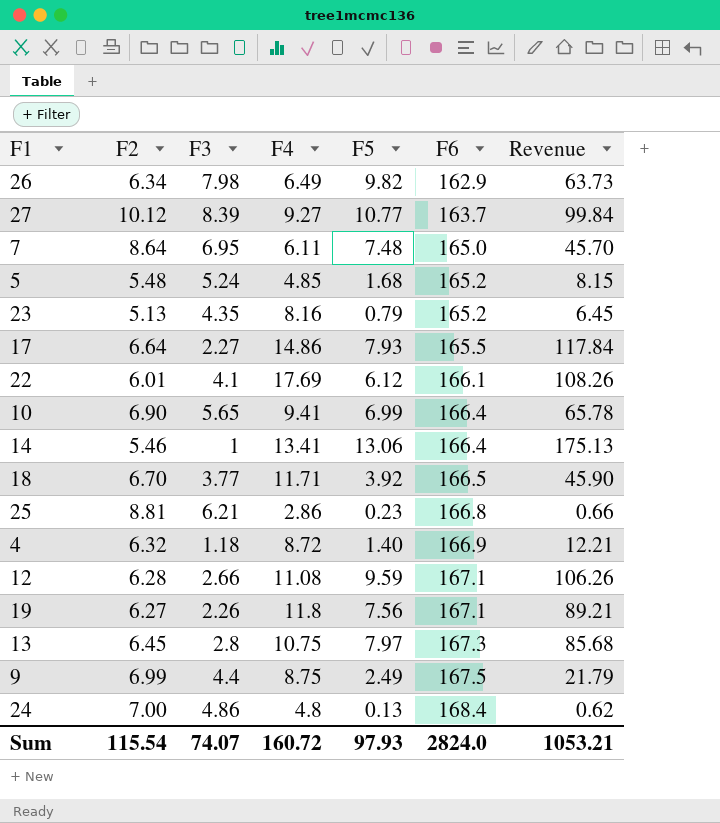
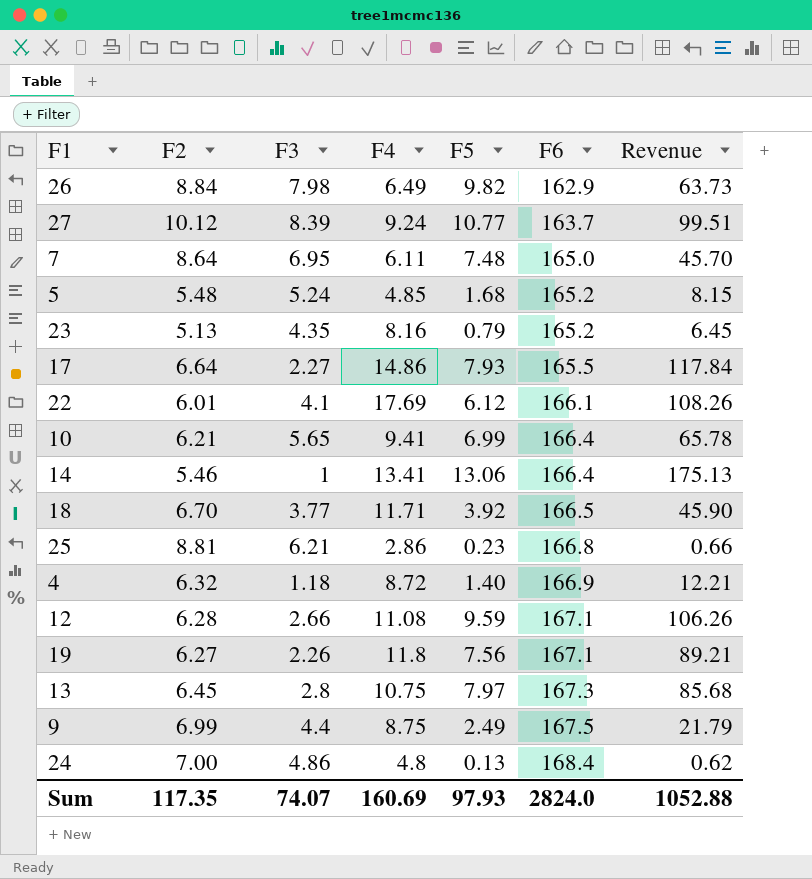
26 | F2: 6.34 -> 8.84
27 | F4: 9.27 -> 9.24
27 | Revenue: 99.84 -> 99.51
10 | F2: 6.90 -> 6.21
Sum | F2: 115.54 -> 117.35
Sum | F4: 160.72 -> 160.69
Sum | Revenue: 1053.21 -> 1052.88

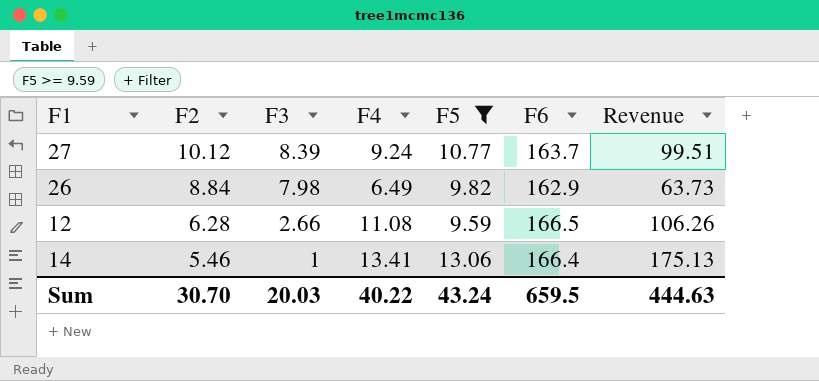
filter: none -> F5 >= 9.59
row order: F6 ascending -> F2 descending
12 | F6: 167.1 -> 166.5
Sum | F2: 117.35 -> 30.70
Sum | F3: 74.07 -> 20.03
Sum | F4: 160.69 -> 40.22
Sum | F5: 97.93 -> 43.24
Sum | F6: 2824.0 -> 659.5
Sum | Revenue: 1052.88 -> 444.63

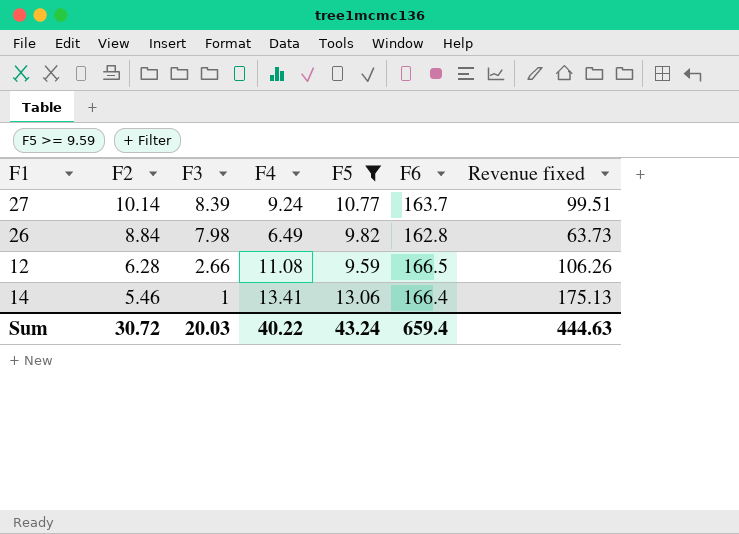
column name: Revenue -> Revenue fixed
27 | F2: 10.12 -> 10.14
26 | F6: 162.9 -> 162.8
Sum | F2: 30.70 -> 30.72
Sum | F6: 659.5 -> 659.4

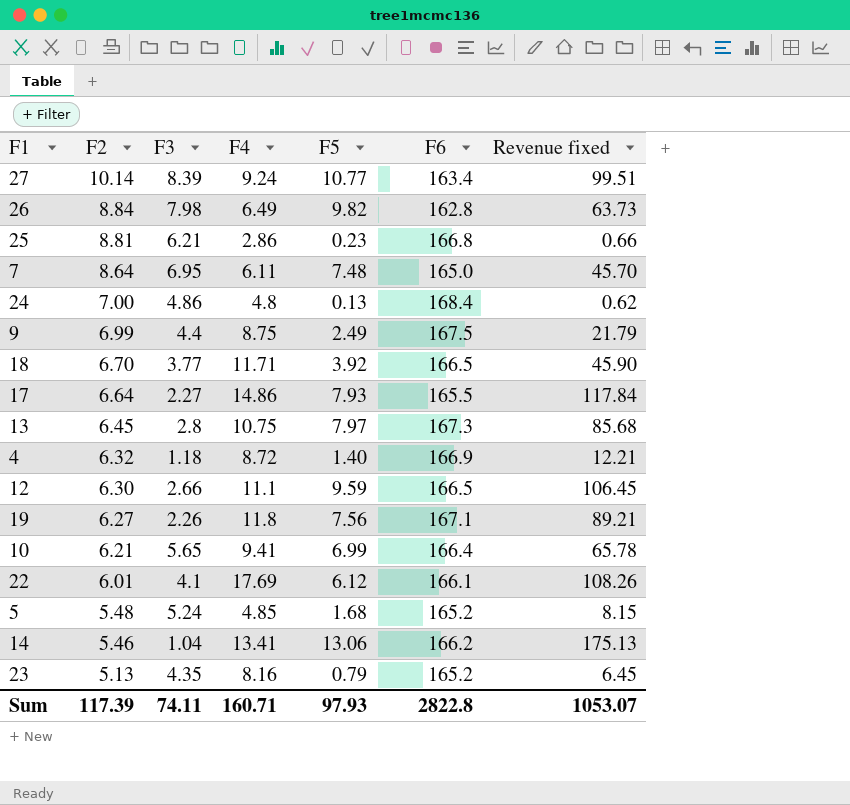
filter: F5 >= 9.59 -> none
27 | F6: 163.7 -> 163.4
12 | F2: 6.28 -> 6.30
12 | F4: 11.08 -> 11.1
12 | Revenue fixed: 106.26 -> 106.45
14 | F3: 1 -> 1.04
14 | F6: 166.4 -> 166.2
Sum | F2: 30.72 -> 117.39
Sum | F3: 20.03 -> 74.11
Sum | F4: 40.22 -> 160.71
Sum | F5: 43.24 -> 97.93
Sum | F6: 659.4 -> 2822.8
Sum | Revenue fixed: 444.63 -> 1053.07

